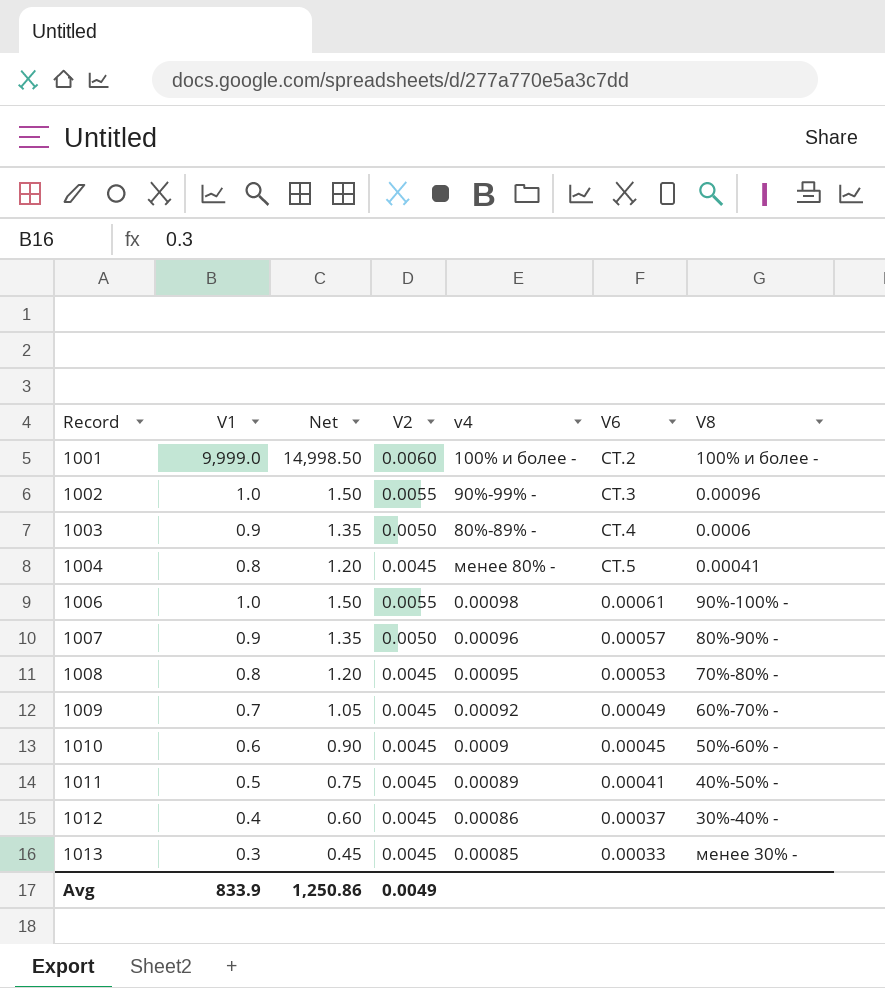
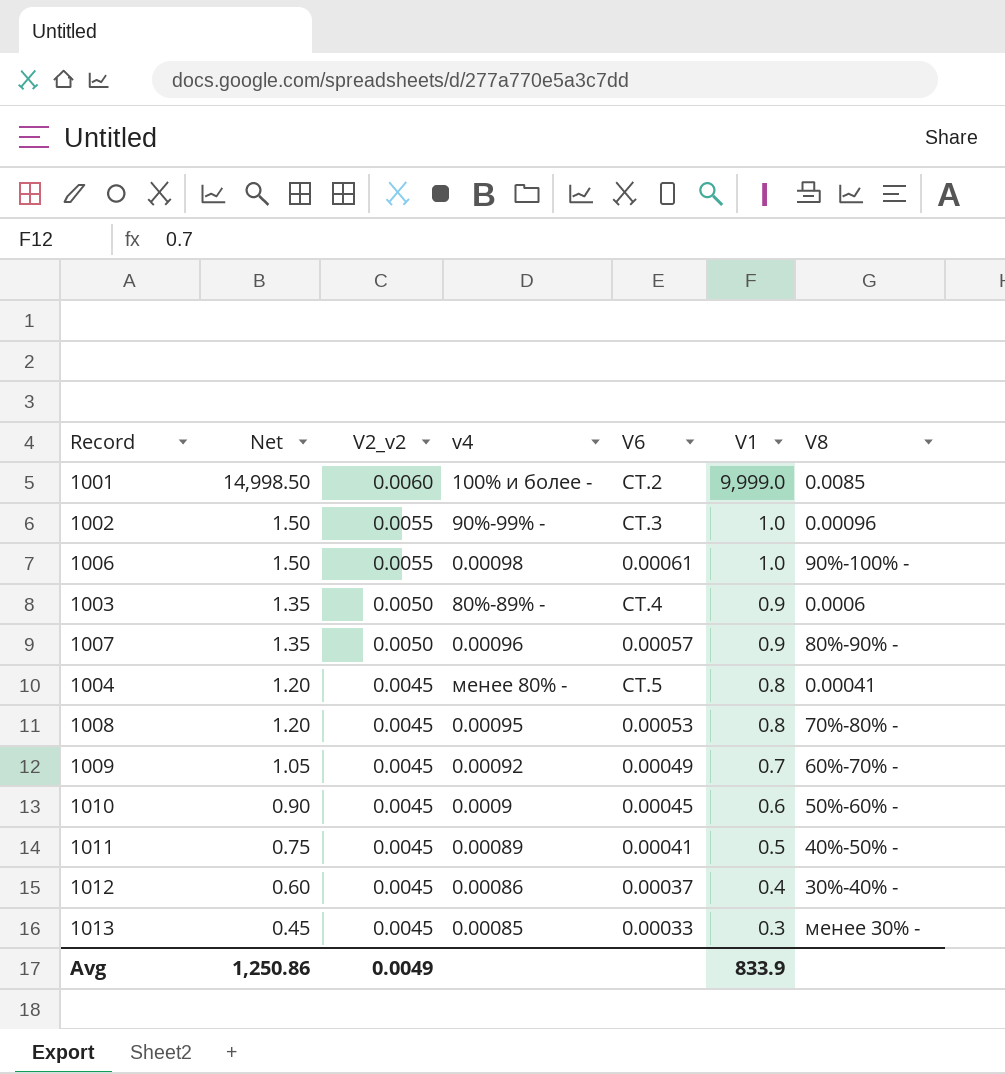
row order: Record ascending -> Net descending
column name: V2 -> V2_v2
column V1 | position: 2 -> 6
1001 | V8: 100% и более - -> 0.0085

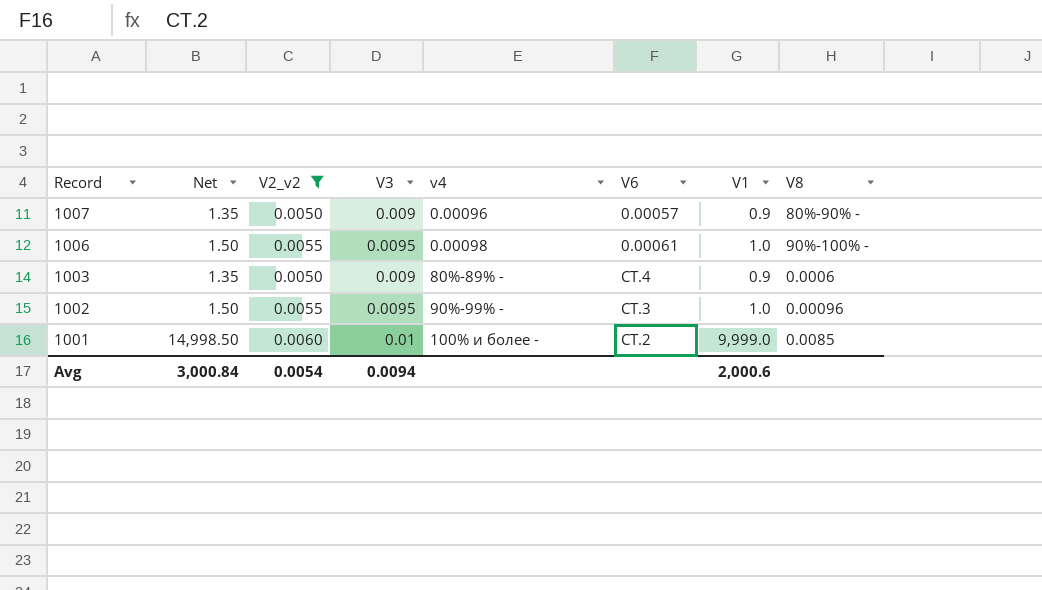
filter: none -> V2_v2 != 0.0045
row order: Net descending -> Record descending
column V3 | position: none -> 4
Avg | Net: 1,250.86 -> 3,000.84
Avg | V2_v2: 0.0049 -> 0.0054
Avg | V1: 833.9 -> 2,000.6

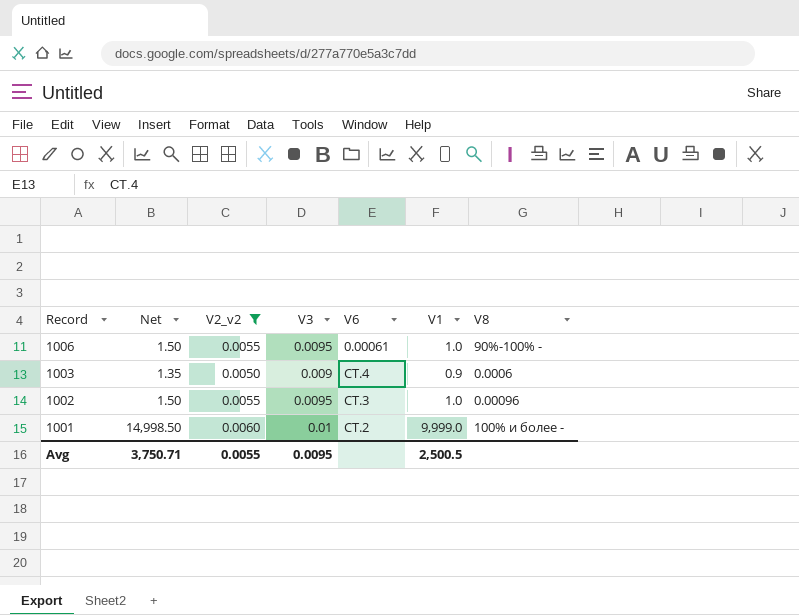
column v4 | position: 5 -> none
row 1007: 1.35 | 0.0050 | 0.009 | 0.00096 | 0.00057 | 0.9 | 80%-90% - -> none
1001 | V8: 0.0085 -> 100% и более -
Avg | Net: 3,000.84 -> 3,750.71
Avg | V2_v2: 0.0054 -> 0.0055
Avg | V3: 0.0094 -> 0.0095
Avg | V1: 2,000.6 -> 2,500.5

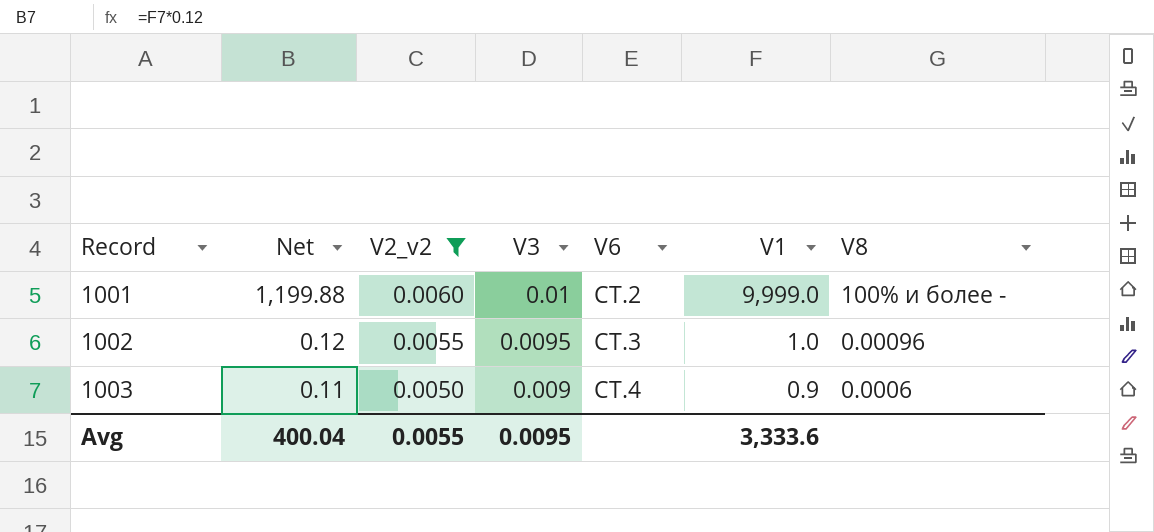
row order: Record descending -> Record ascending
column Net | formula: [V1] * 1.5 -> [V1] * 0.12
row 1006: 1.50 | 0.0055 | 0.0095 | 0.00061 | 1.0 | 90%-100% - -> none
Avg | Net: 3,750.71 -> 400.04
Avg | V1: 2,500.5 -> 3,333.6

